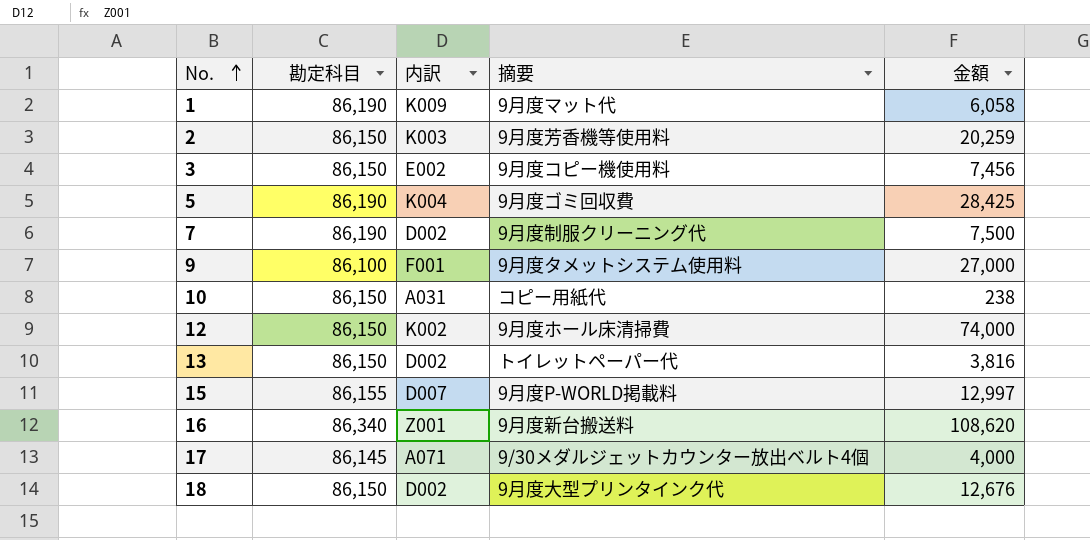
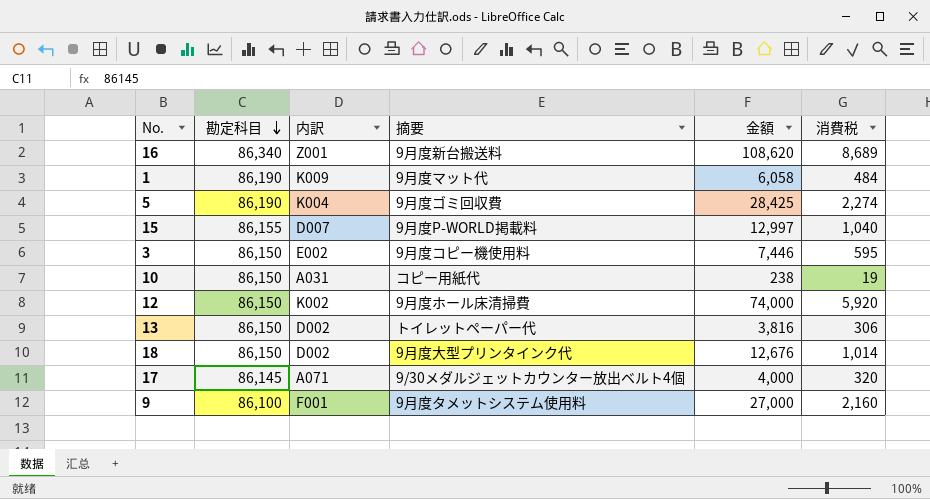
row order: No. ascending -> 勘定科目 descending
column 消費税 | position: none -> 6
row 2: 86,150 | K003 | 9月度芳香機等使用料 | 20,259 -> none
row 7: 86,190 | D002 | 9月度制服クリーニング代 | 7,500 -> none
3 | 金額: 7,456 -> 7,446

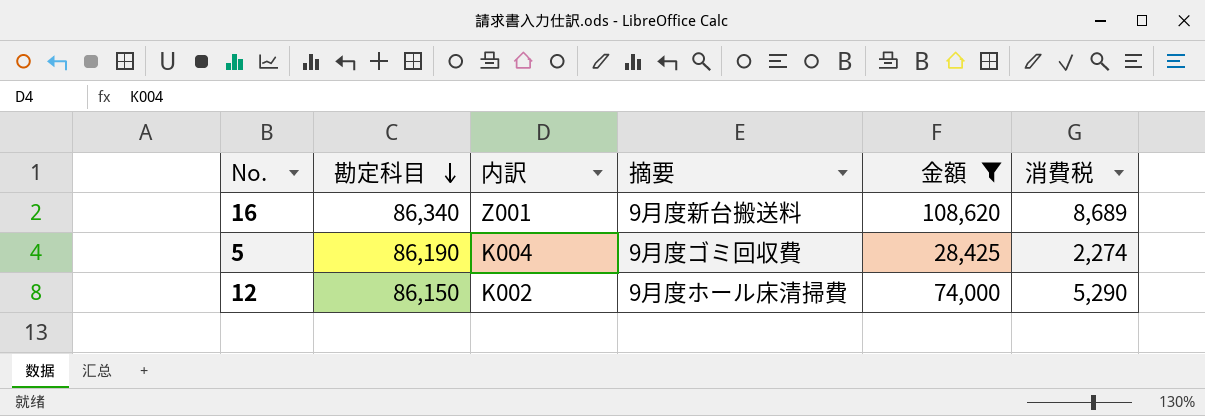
filter: none -> 金額 >= 28,425
12 | 消費税: 5,920 -> 5,290

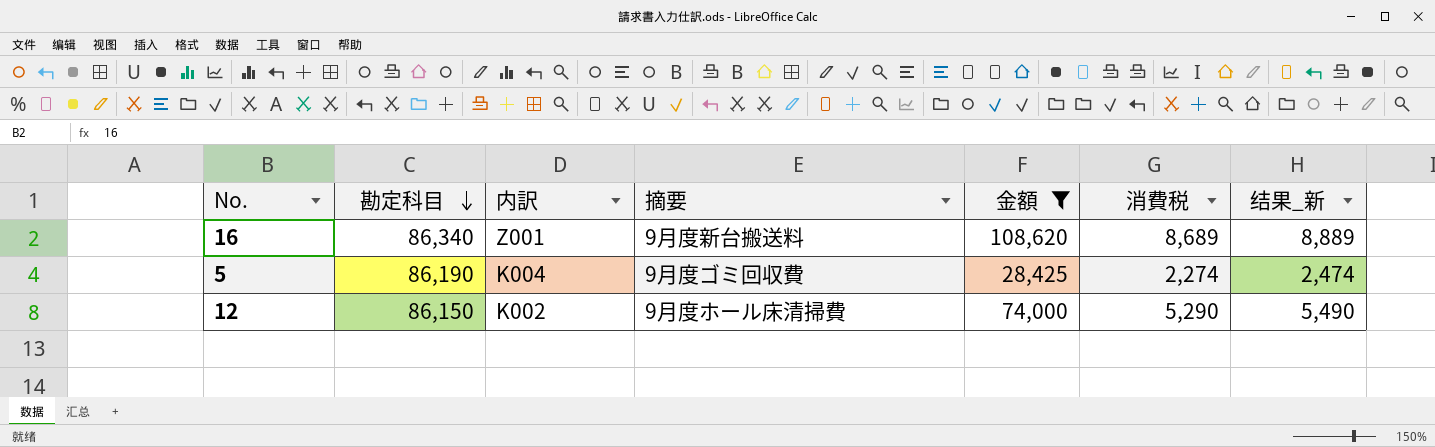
column 结果_新 | formula: none -> [消費税] + 200

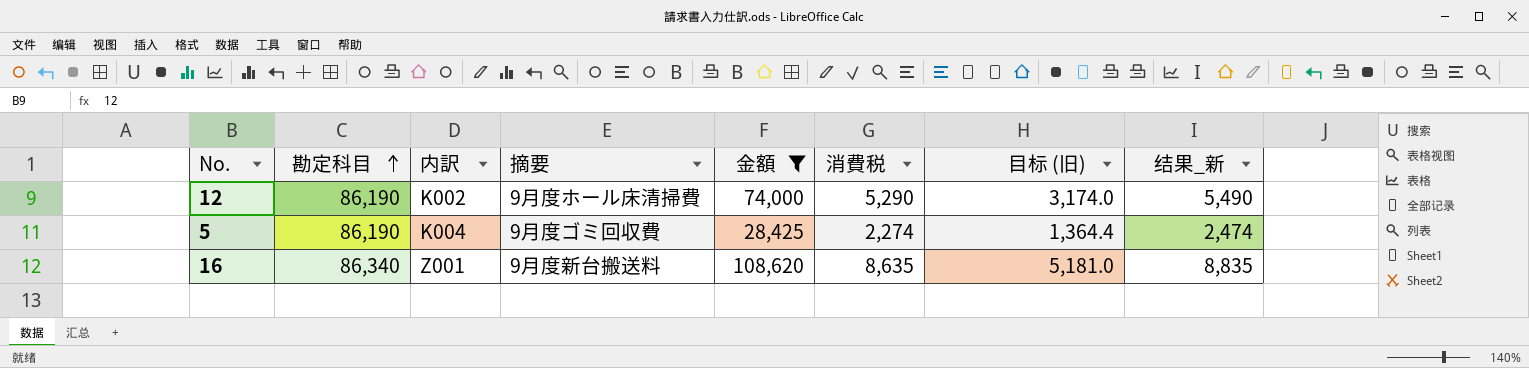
row order: 勘定科目 descending -> 勘定科目 ascending
column 目标 (旧) | formula: none -> [消費税] * 0.6
12 | 勘定科目: 86,150 -> 86,190
16 | 消費税: 8,689 -> 8,635
16 | 结果_新: 8,889 -> 8,835

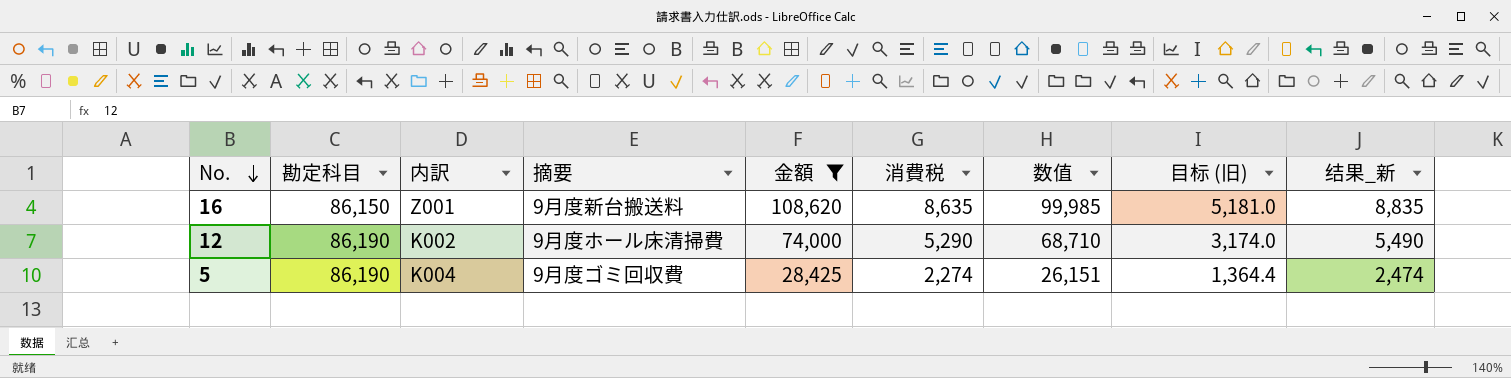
row order: 勘定科目 ascending -> No. descending
column 数值 | formula: none -> [金額] - [消費税]
16 | 勘定科目: 86,340 -> 86,150

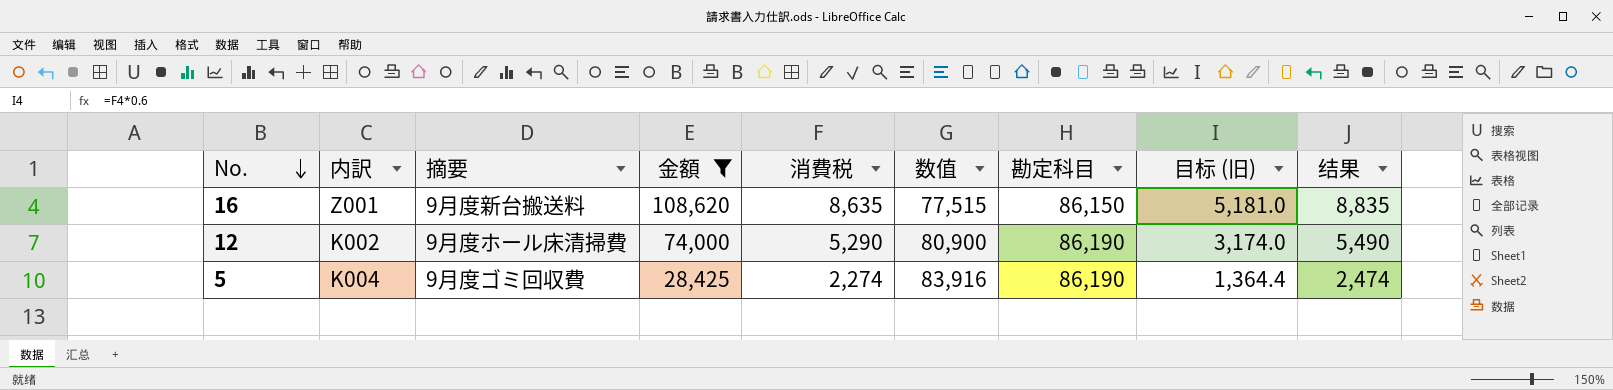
column 数值 | formula: [金額] - [消費税] -> [勘定科目] - [消費税]
column 勘定科目 | position: 2 -> 7
column name: 结果_新 -> 结果

